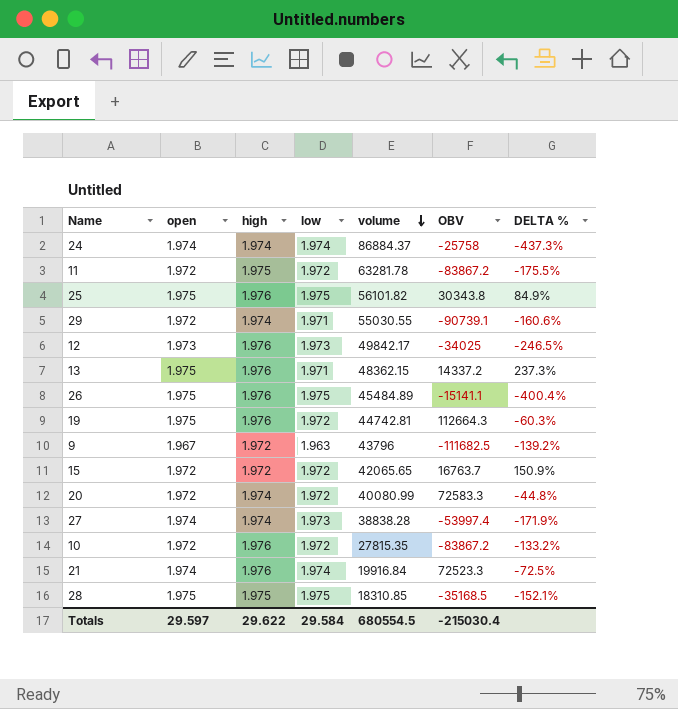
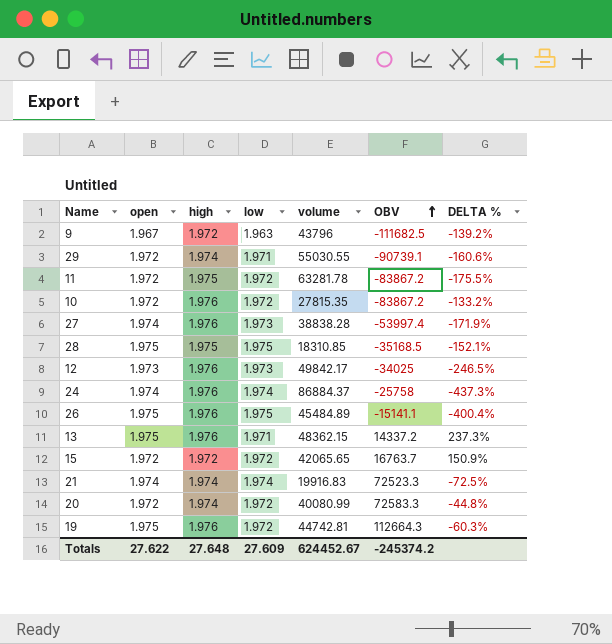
row order: volume descending -> OBV ascending
row 25: 1.975 | 1.976 | 1.975 | 56101.82 | 30343.8 | 84.9% -> none
27 | high: 1.974 -> 1.976
24 | high: 1.974 -> 1.976
21 | high: 1.976 -> 1.974
21 | volume: 19916.84 -> 19916.83
Totals | open: 29.597 -> 27.622
Totals | high: 29.622 -> 27.648
Totals | low: 29.584 -> 27.609
Totals | volume: 680554.5 -> 624452.67
Totals | OBV: -215030.4 -> -245374.2

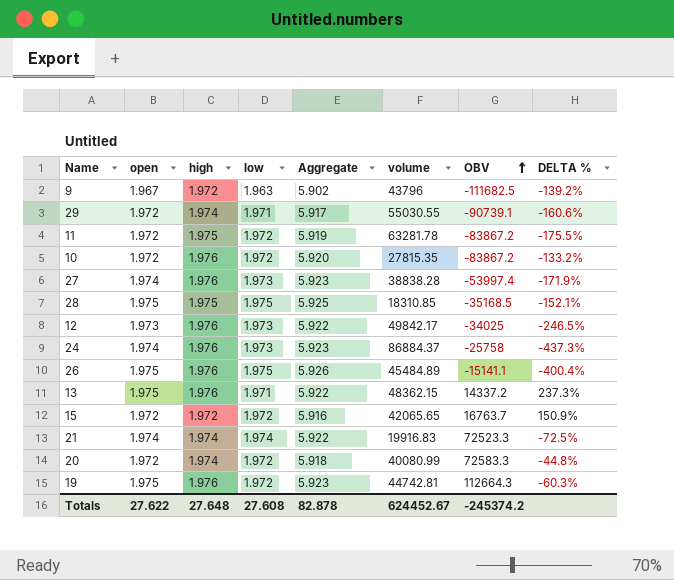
column Aggregate | formula: none -> [open] + [high] + [low]
24 | low: 1.974 -> 1.973
Totals | low: 27.609 -> 27.608

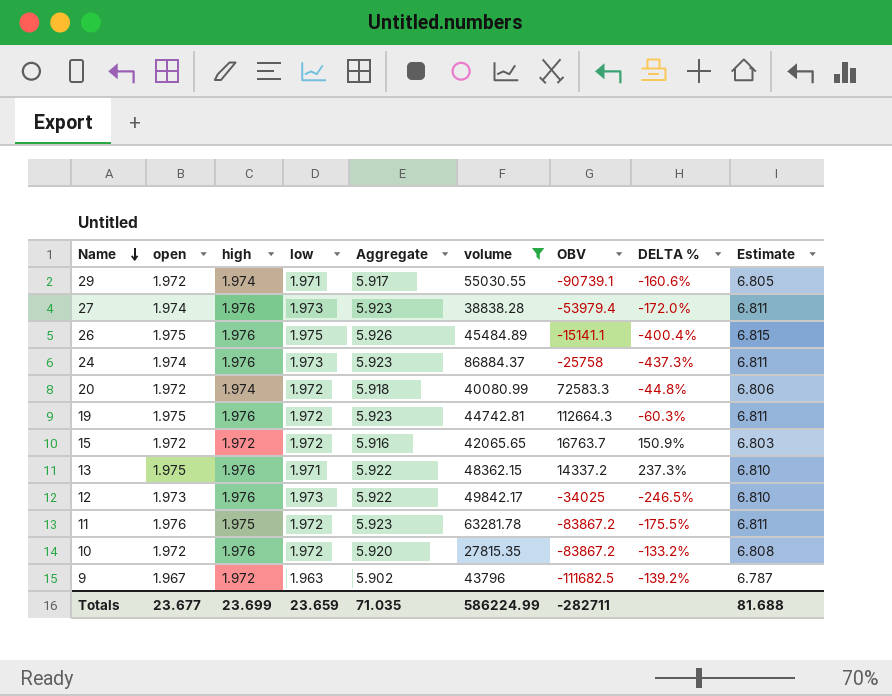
filter: none -> volume >= 27815.35
row order: OBV ascending -> Name descending
column Estimate | formula: none -> [Aggregate] * 1.15
27 | OBV: -53997.4 -> -53979.4
27 | DELTA %: -171.9% -> -172.0%
11 | open: 1.972 -> 1.976
11 | Aggregate: 5.919 -> 5.923
Totals | open: 27.622 -> 23.677
Totals | high: 27.648 -> 23.699
Totals | low: 27.608 -> 23.659
Totals | Aggregate: 82.878 -> 71.035
Totals | volume: 624452.67 -> 586224.99
Totals | OBV: -245374.2 -> -282711

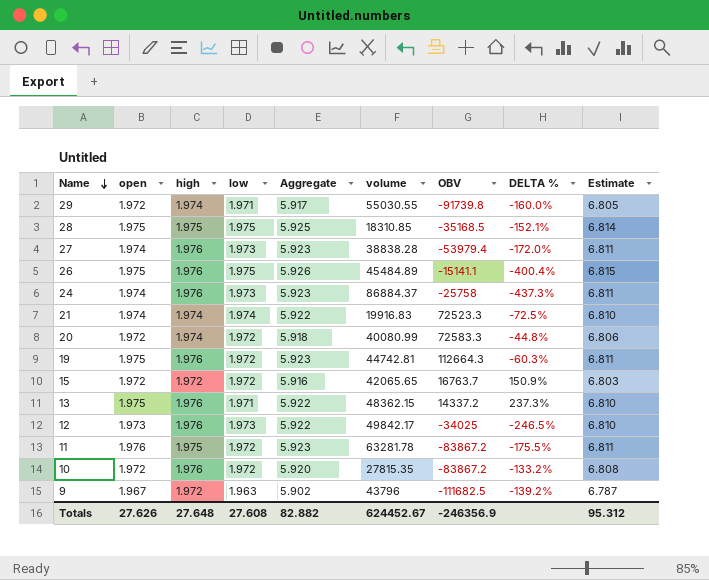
filter: volume >= 27815.35 -> none
29 | OBV: -90739.1 -> -91739.8
29 | DELTA %: -160.6% -> -160.0%
Totals | open: 23.677 -> 27.626
Totals | high: 23.699 -> 27.648
Totals | low: 23.659 -> 27.608
Totals | Aggregate: 71.035 -> 82.882
Totals | volume: 586224.99 -> 624452.67
Totals | OBV: -282711 -> -246356.9
Totals | Estimate: 81.688 -> 95.312

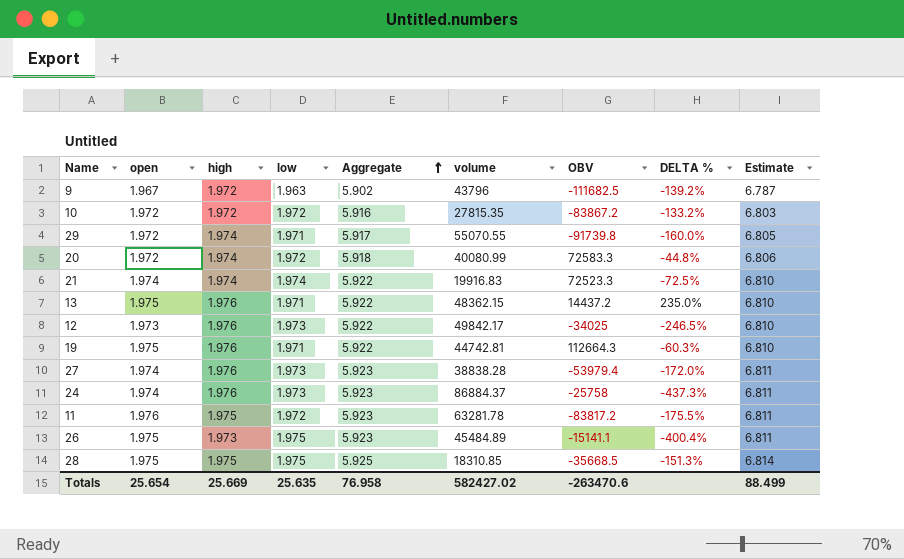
row order: Name descending -> Aggregate ascending
row 15: 1.972 | 1.972 | 1.972 | 5.916 | 42065.65 | 16763.7 | 150.9% | 6.803 -> none
10 | high: 1.976 -> 1.972
10 | Aggregate: 5.920 -> 5.916
10 | Estimate: 6.808 -> 6.803
29 | volume: 55030.55 -> 55070.55
13 | OBV: 14337.2 -> 14437.2
13 | DELTA %: 237.3% -> 235.0%
19 | low: 1.972 -> 1.971
19 | Aggregate: 5.923 -> 5.922
19 | Estimate: 6.811 -> 6.810
11 | OBV: -83867.2 -> -83817.2
26 | high: 1.976 -> 1.973
26 | Aggregate: 5.926 -> 5.923
26 | Estimate: 6.815 -> 6.811
28 | OBV: -35168.5 -> -35668.5
28 | DELTA %: -152.1% -> -151.3%
Totals | open: 27.626 -> 25.654
Totals | high: 27.648 -> 25.669
Totals | low: 27.608 -> 25.635
Totals | Aggregate: 82.882 -> 76.958
Totals | volume: 624452.67 -> 582427.02
Totals | OBV: -246356.9 -> -263470.6
Totals | Estimate: 95.312 -> 88.499

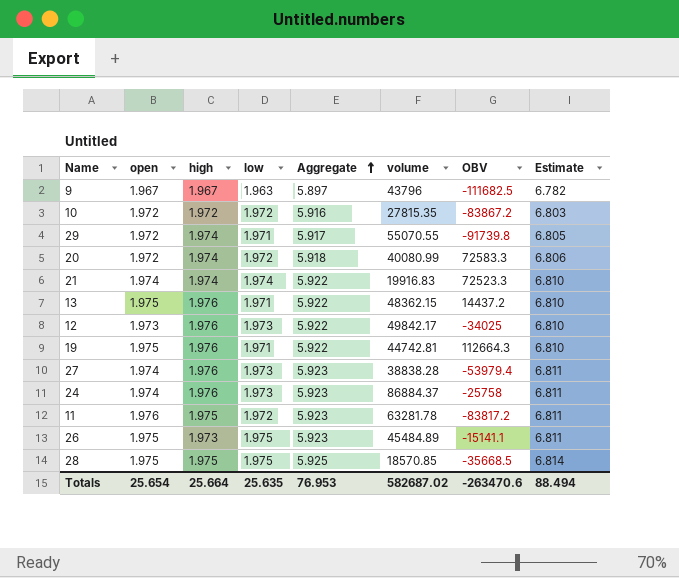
column DELTA % | formula: ([volume] - [OBV]) / [OBV] -> none
9 | high: 1.972 -> 1.967
9 | Aggregate: 5.902 -> 5.897
9 | Estimate: 6.787 -> 6.782
28 | volume: 18310.85 -> 18570.85
Totals | high: 25.669 -> 25.664
Totals | Aggregate: 76.958 -> 76.953
Totals | volume: 582427.02 -> 582687.02
Totals | Estimate: 88.499 -> 88.494

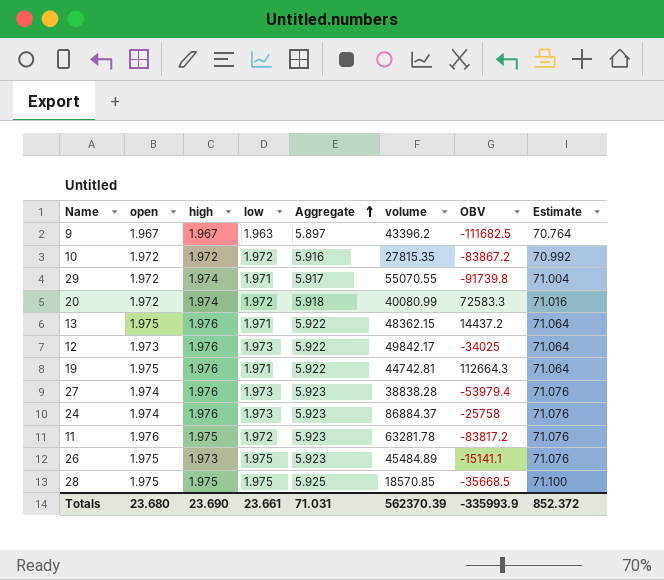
column Estimate | formula: [Aggregate] * 1.15 -> [Aggregate] * 12
row 21: 1.974 | 1.974 | 1.974 | 5.922 | 19916.83 | 72523.3 | 6.810 -> none
9 | volume: 43796 -> 43396.2
Totals | open: 25.654 -> 23.680
Totals | high: 25.664 -> 23.690
Totals | low: 25.635 -> 23.661
Totals | Aggregate: 76.953 -> 71.031
Totals | volume: 582687.02 -> 562370.39
Totals | OBV: -263470.6 -> -335993.9
Totals | Estimate: 88.494 -> 852.372

